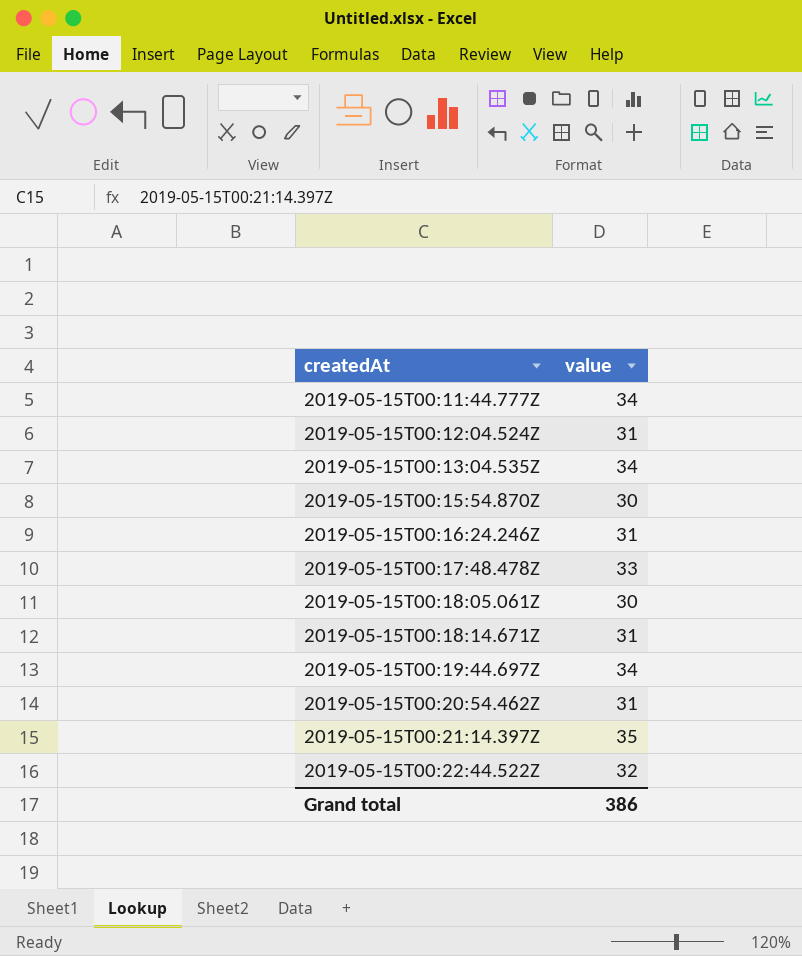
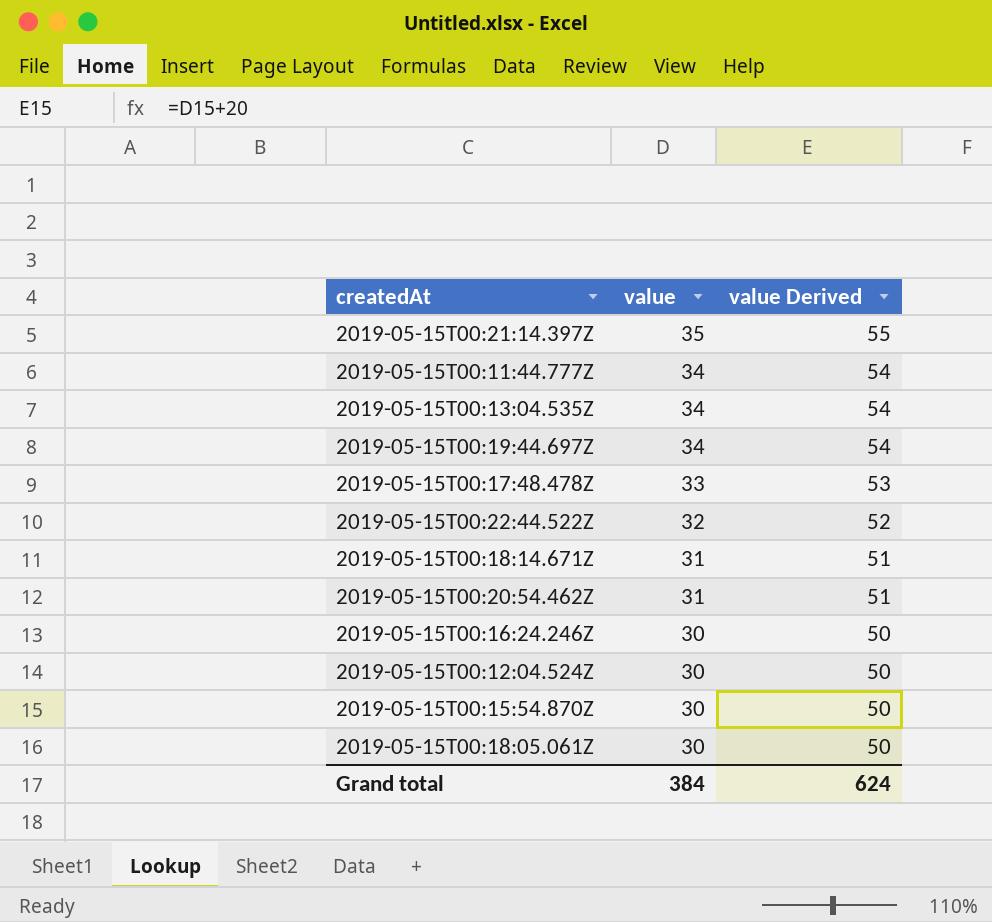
row order: createdAt ascending -> value descending
column value Derived | formula: none -> [value] + 20
2019-05-15T00:16:24.246Z | value: 31 -> 30
2019-05-15T00:12:04.524Z | value: 31 -> 30
Grand total | value: 386 -> 384

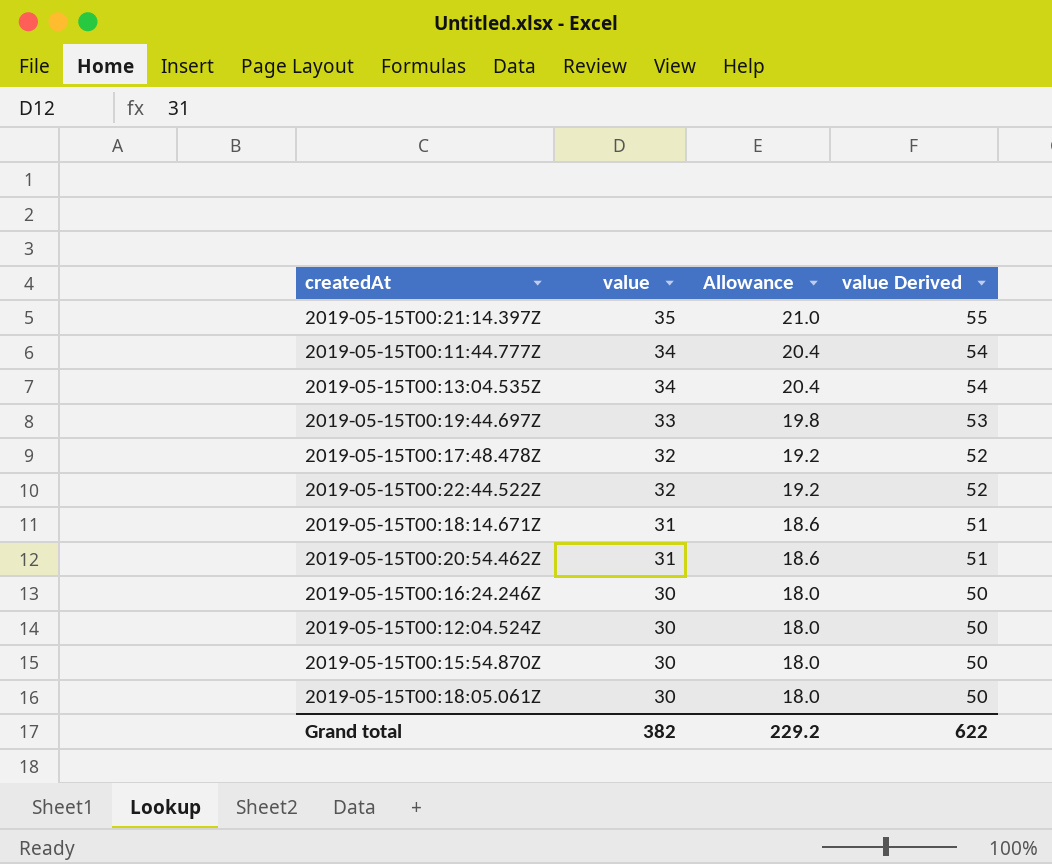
column Allowance | formula: none -> [value] * 0.6
2019-05-15T00:19:44.697Z | value: 34 -> 33
2019-05-15T00:19:44.697Z | value Derived: 54 -> 53
2019-05-15T00:17:48.478Z | value: 33 -> 32
2019-05-15T00:17:48.478Z | value Derived: 53 -> 52
Grand total | value: 384 -> 382
Grand total | value Derived: 624 -> 622

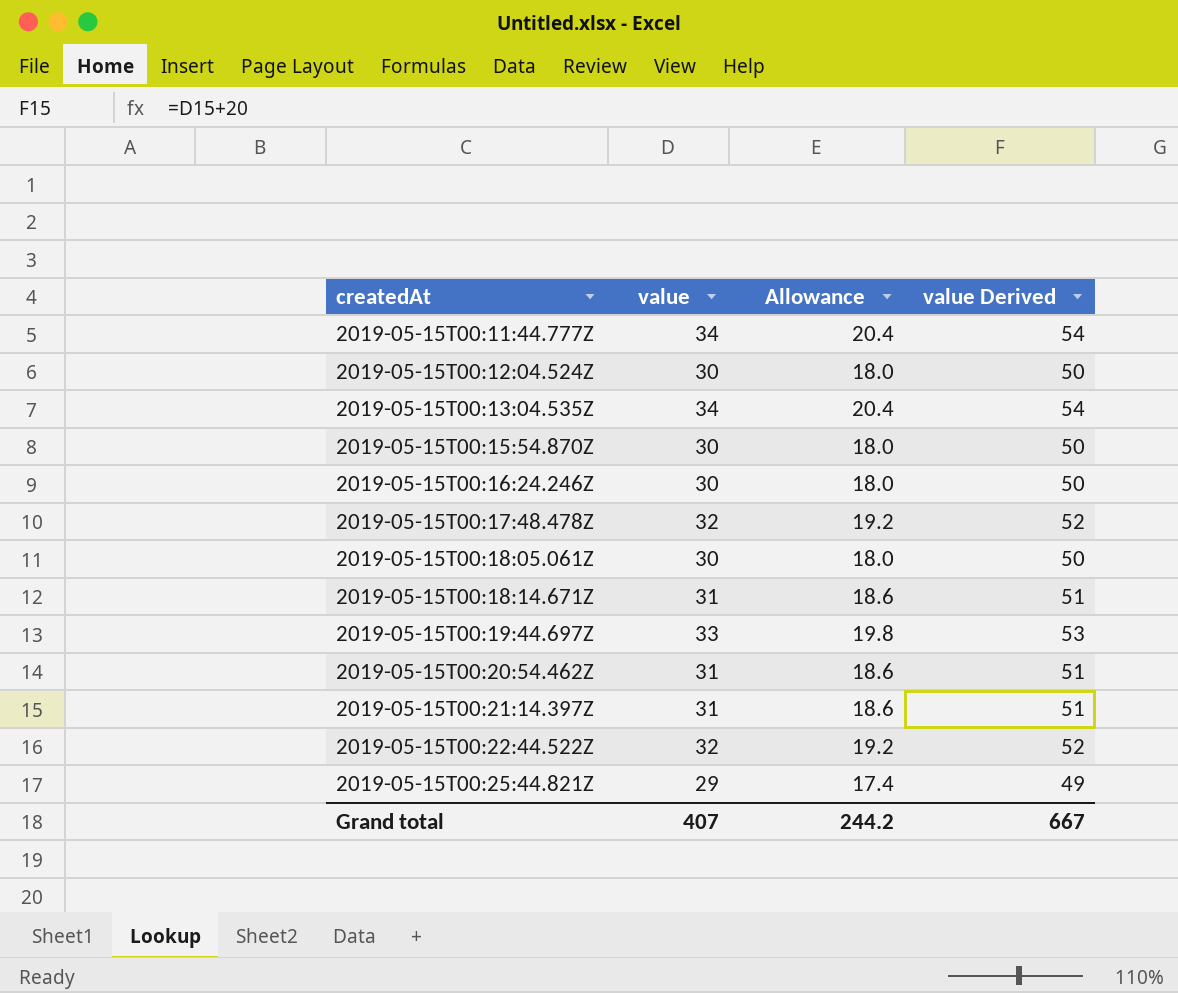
row order: value descending -> createdAt ascending
2019-05-15T00:21:14.397Z | value: 35 -> 31
2019-05-15T00:21:14.397Z | Allowance: 21.0 -> 18.6
2019-05-15T00:21:14.397Z | value Derived: 55 -> 51
row 2019-05-15T00:25:44.821Z: none -> 29 | 17.4 | 49
Grand total | value: 382 -> 407
Grand total | Allowance: 229.2 -> 244.2
Grand total | value Derived: 622 -> 667

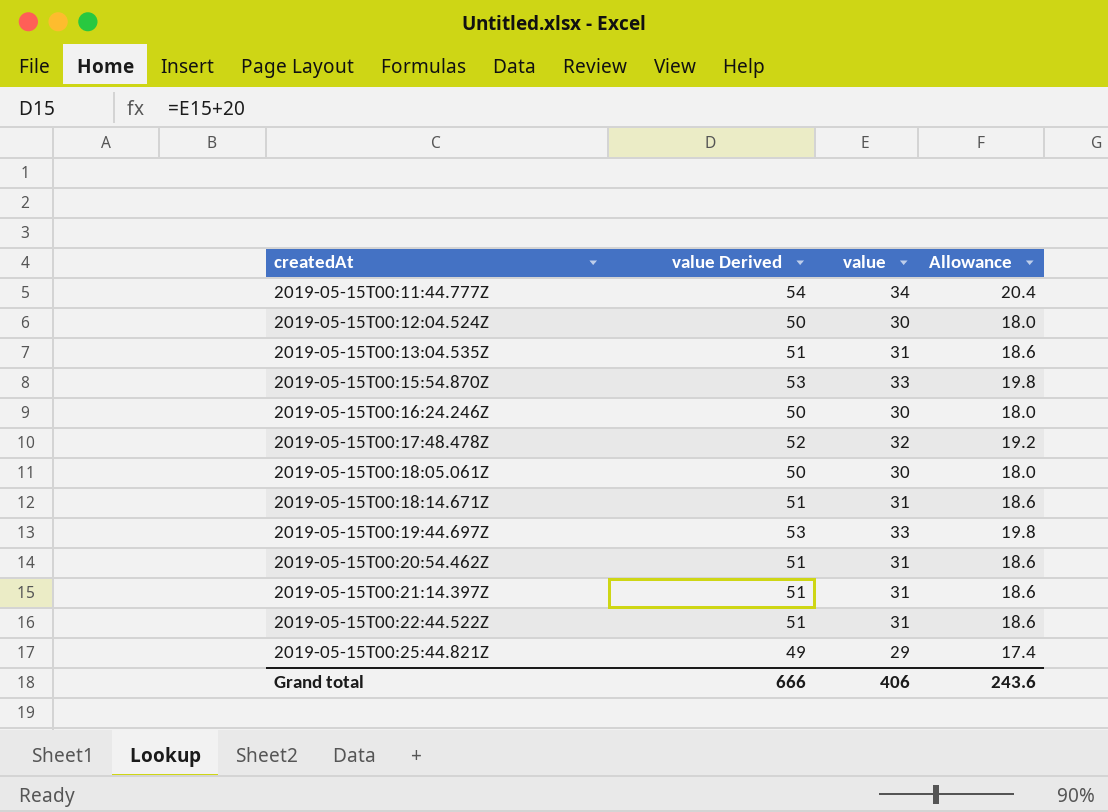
column value Derived | position: 4 -> 2
2019-05-15T00:13:04.535Z | value Derived: 54 -> 51
2019-05-15T00:13:04.535Z | value: 34 -> 31
2019-05-15T00:13:04.535Z | Allowance: 20.4 -> 18.6
2019-05-15T00:15:54.870Z | value Derived: 50 -> 53
2019-05-15T00:15:54.870Z | value: 30 -> 33
2019-05-15T00:15:54.870Z | Allowance: 18.0 -> 19.8
2019-05-15T00:22:44.522Z | value Derived: 52 -> 51
2019-05-15T00:22:44.522Z | value: 32 -> 31
2019-05-15T00:22:44.522Z | Allowance: 19.2 -> 18.6
Grand total | value Derived: 667 -> 666
Grand total | value: 407 -> 406
Grand total | Allowance: 244.2 -> 243.6

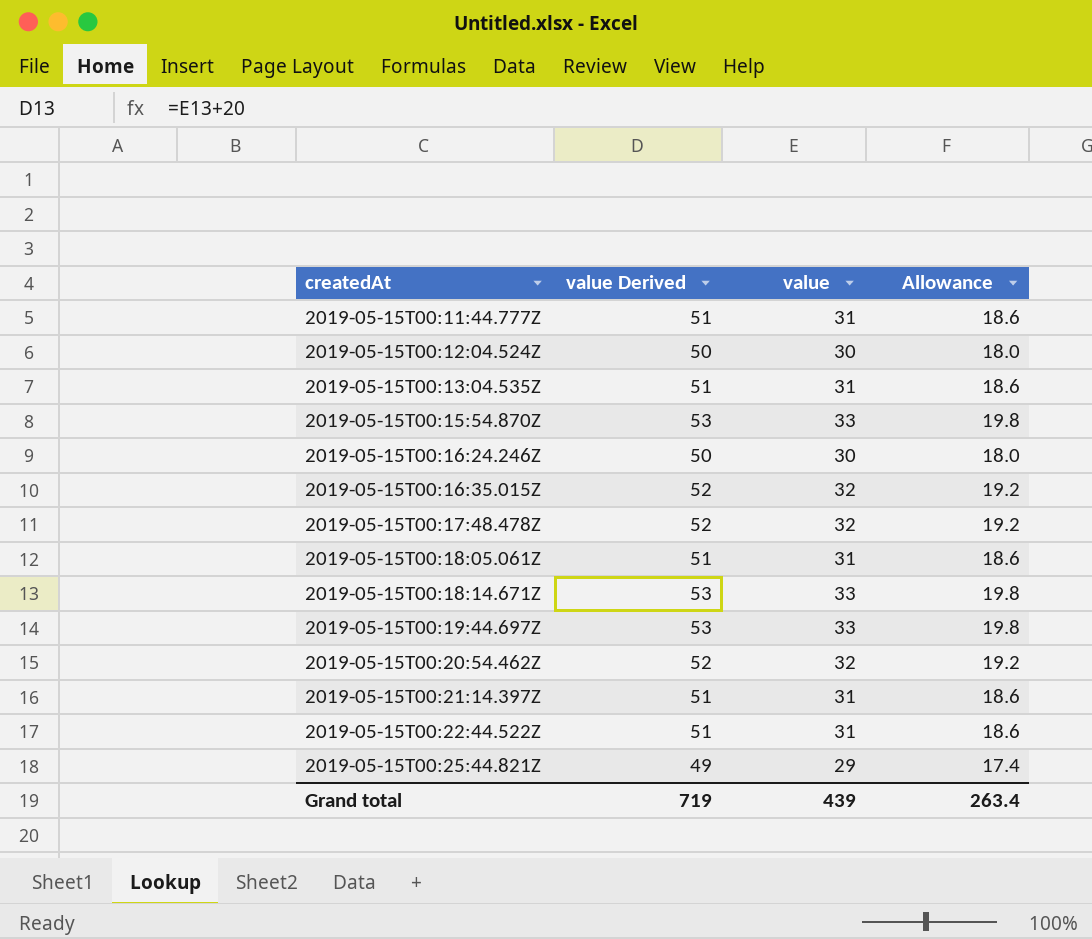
2019-05-15T00:11:44.777Z | value Derived: 54 -> 51
2019-05-15T00:11:44.777Z | value: 34 -> 31
2019-05-15T00:11:44.777Z | Allowance: 20.4 -> 18.6
row 2019-05-15T00:16:35.015Z: none -> 52 | 32 | 19.2
2019-05-15T00:18:05.061Z | value Derived: 50 -> 51
2019-05-15T00:18:05.061Z | value: 30 -> 31
2019-05-15T00:18:05.061Z | Allowance: 18.0 -> 18.6
2019-05-15T00:18:14.671Z | value Derived: 51 -> 53
2019-05-15T00:18:14.671Z | value: 31 -> 33
2019-05-15T00:18:14.671Z | Allowance: 18.6 -> 19.8
2019-05-15T00:20:54.462Z | value Derived: 51 -> 52
2019-05-15T00:20:54.462Z | value: 31 -> 32
2019-05-15T00:20:54.462Z | Allowance: 18.6 -> 19.2
Grand total | value Derived: 666 -> 719
Grand total | value: 406 -> 439
Grand total | Allowance: 243.6 -> 263.4

